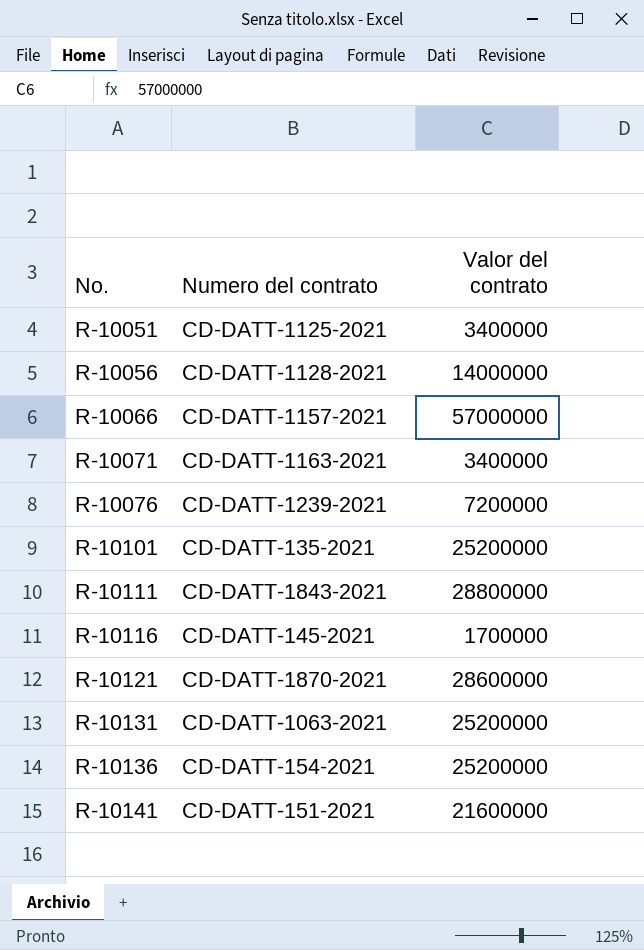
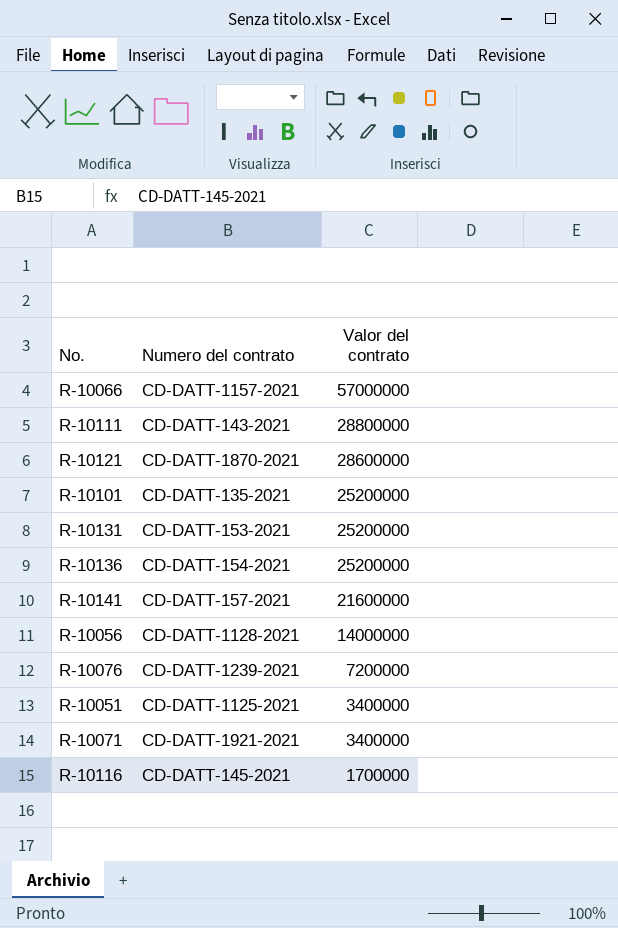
row order: No. ascending -> Valor del contrato descending
R-10111 | Numero del contrato: CD-DATT-1843-2021 -> CD-DATT-143-2021
R-10131 | Numero del contrato: CD-DATT-1063-2021 -> CD-DATT-153-2021
R-10141 | Numero del contrato: CD-DATT-151-2021 -> CD-DATT-157-2021
R-10071 | Numero del contrato: CD-DATT-1163-2021 -> CD-DATT-1921-2021

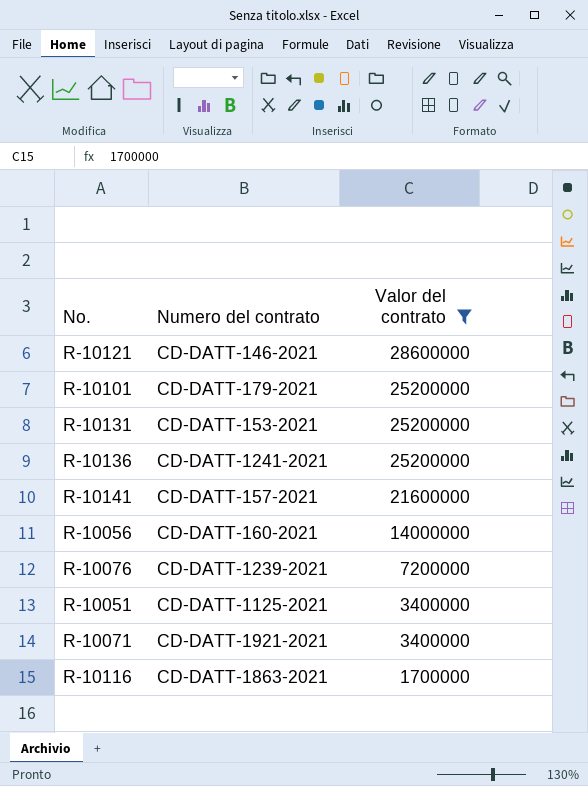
filter: none -> Valor del contrato <= 28600000
R-10121 | Numero del contrato: CD-DATT-1870-2021 -> CD-DATT-146-2021
R-10101 | Numero del contrato: CD-DATT-135-2021 -> CD-DATT-179-2021
R-10136 | Numero del contrato: CD-DATT-154-2021 -> CD-DATT-1241-2021
R-10056 | Numero del contrato: CD-DATT-1128-2021 -> CD-DATT-160-2021
R-10116 | Numero del contrato: CD-DATT-145-2021 -> CD-DATT-1863-2021

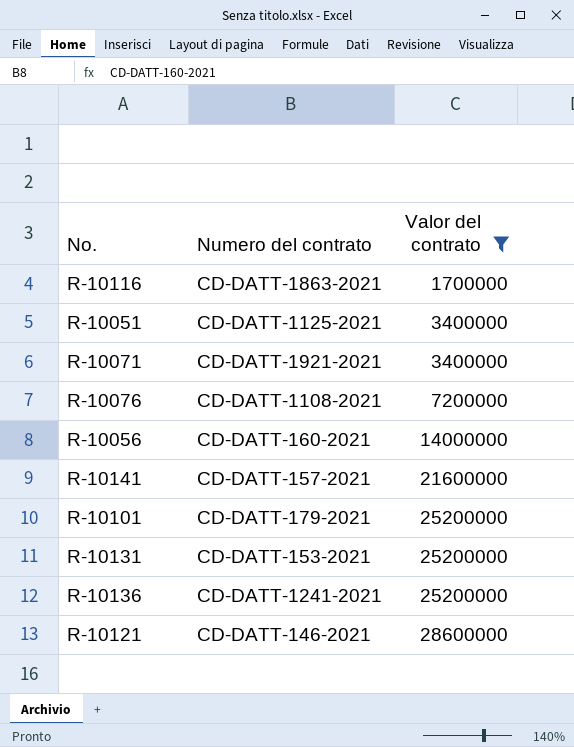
row order: Valor del contrato descending -> Valor del contrato ascending
R-10076 | Numero del contrato: CD-DATT-1239-2021 -> CD-DATT-1108-2021

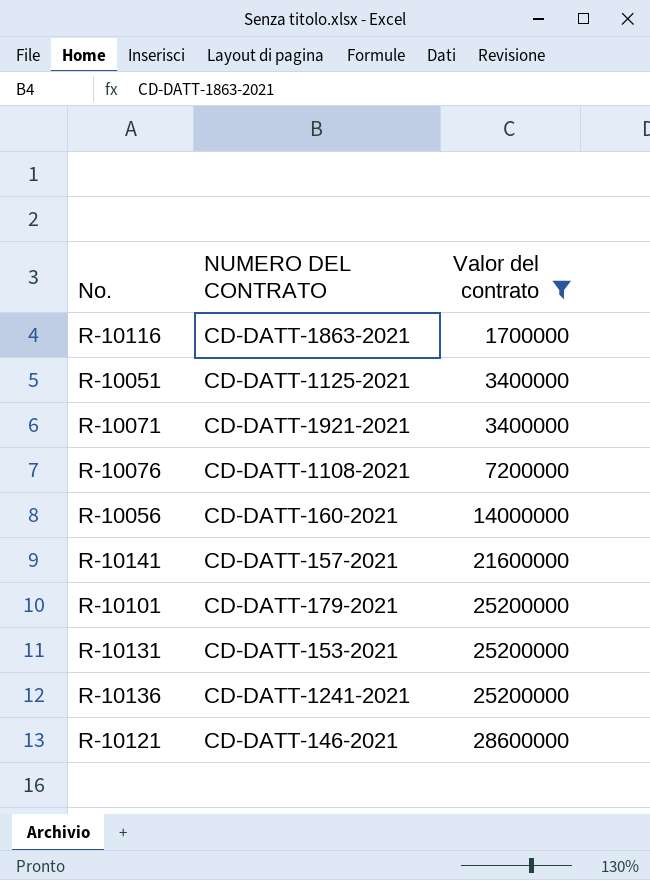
column name: Numero del contrato -> NUMERO DEL CONTRATO

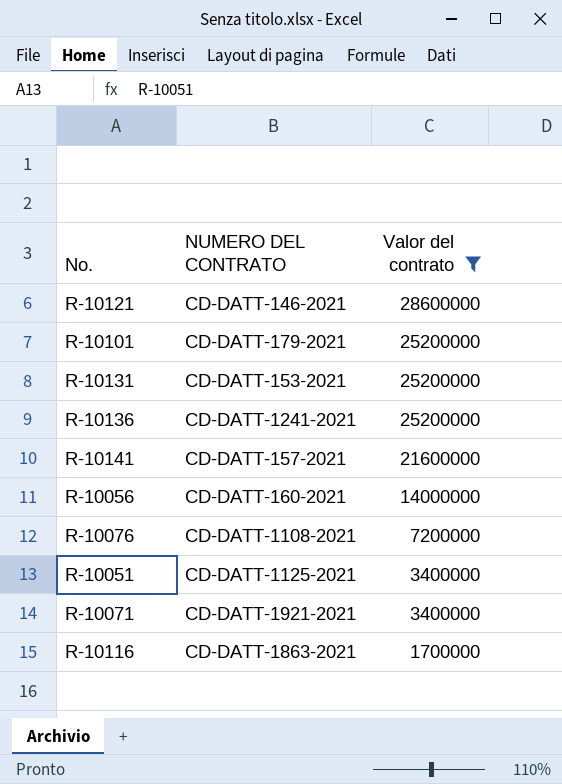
row order: Valor del contrato ascending -> Valor del contrato descending

